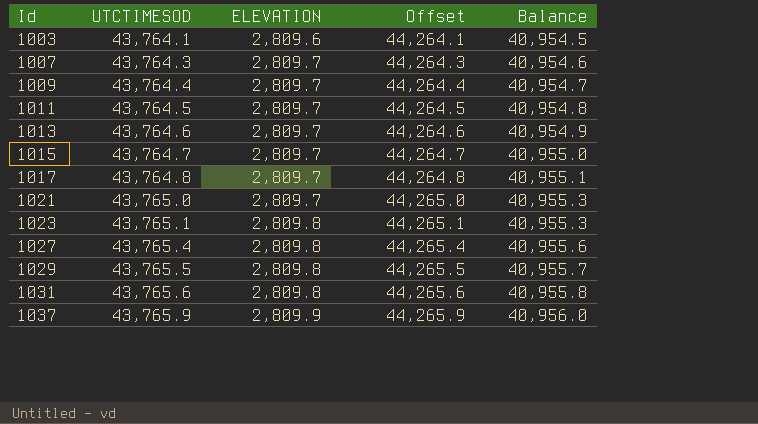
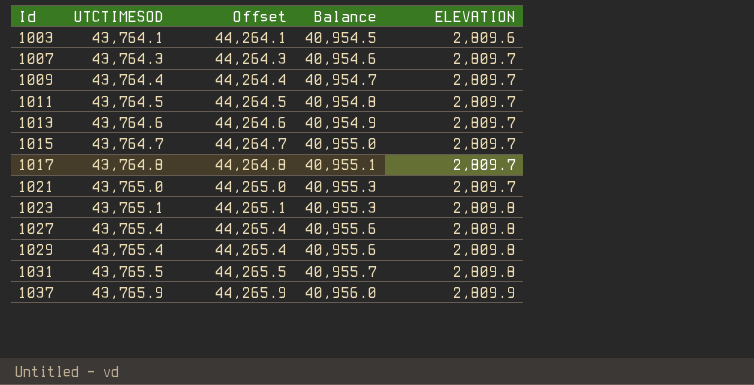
column ELEVATION | position: 3 -> 5
1029 | UTCTIMESOD: 43,765.5 -> 43,765.4
1029 | Offset: 44,265.5 -> 44,265.4
1029 | Balance: 40,955.7 -> 40,955.6
1031 | UTCTIMESOD: 43,765.6 -> 43,765.5
1031 | Offset: 44,265.6 -> 44,265.5
1031 | Balance: 40,955.8 -> 40,955.7

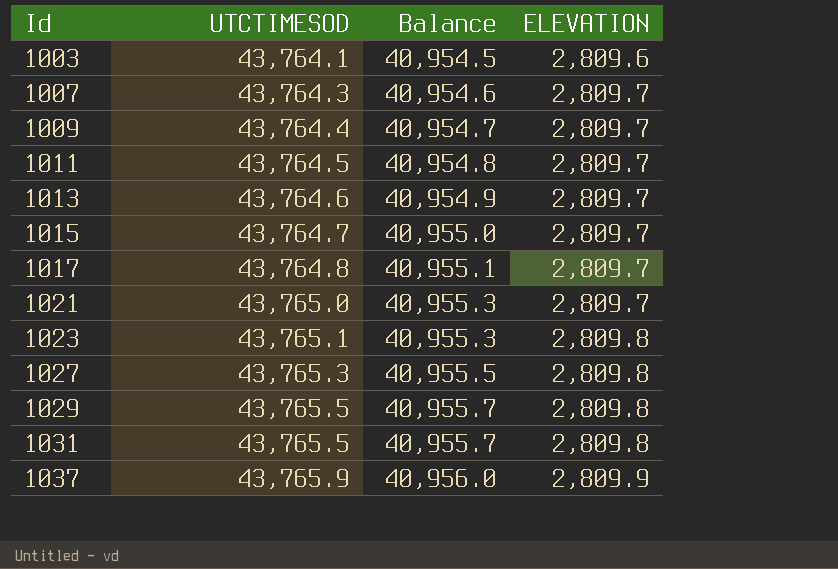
column Offset | formula: [UTCTIMESOD] + 500 -> none
1027 | UTCTIMESOD: 43,765.4 -> 43,765.3
1027 | Balance: 40,955.6 -> 40,955.5
1029 | UTCTIMESOD: 43,765.4 -> 43,765.5
1029 | Balance: 40,955.6 -> 40,955.7

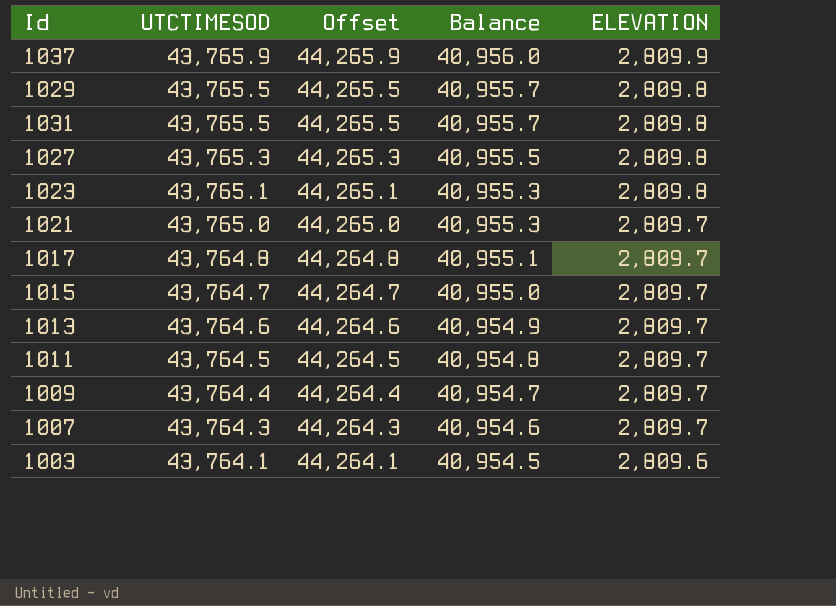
row order: Id ascending -> UTCTIMESOD descending
column Offset | formula: none -> [UTCTIMESOD] + 500

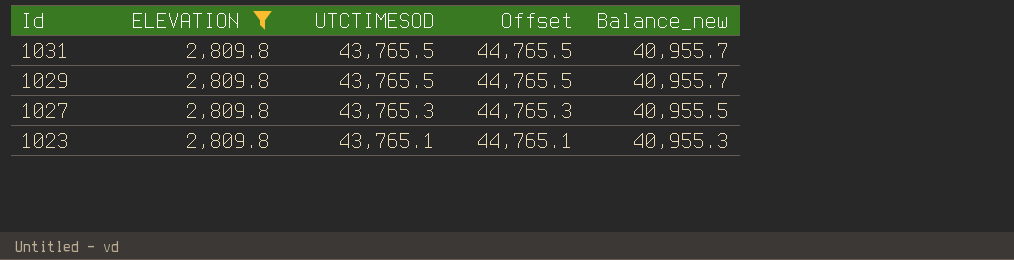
filter: none -> ELEVATION = 2,809.8
row order: UTCTIMESOD descending -> Id descending
column ELEVATION | position: 5 -> 2
column Offset | formula: [UTCTIMESOD] + 500 -> [UTCTIMESOD] + 1000
column name: Balance -> Balance_new

